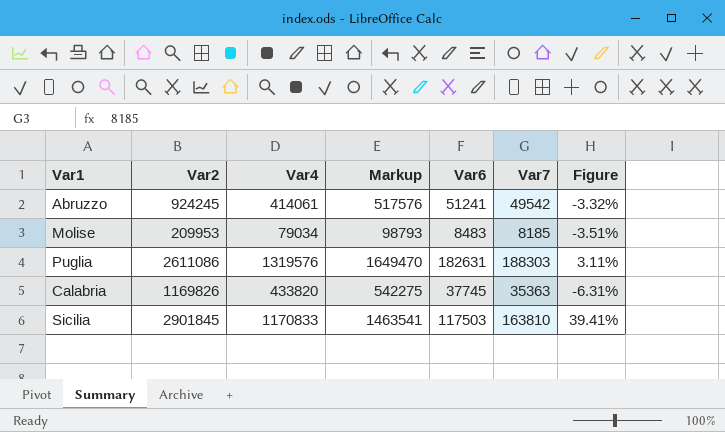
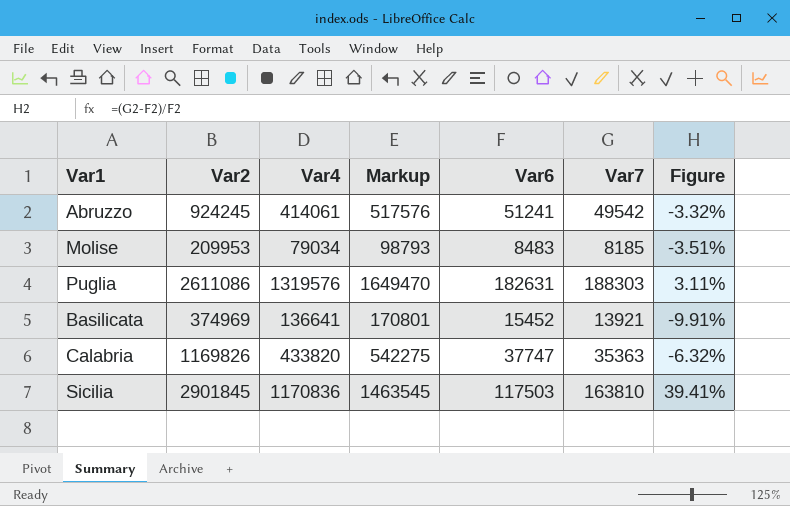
row Basilicata: none -> 374969 | 136641 | 170801 | 15452 | 13921 | -9.91%
Calabria | Var6: 37745 -> 37747
Calabria | Figure: -6.31% -> -6.32%
Sicilia | Var4: 1170833 -> 1170836
Sicilia | Markup: 1463541 -> 1463545

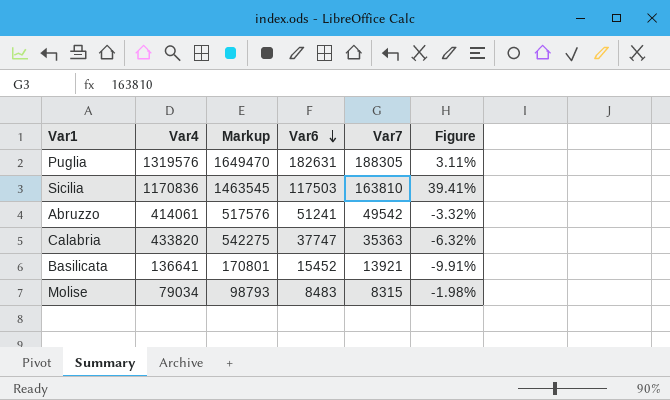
row order: none -> Var6 descending
column Var2 | position: 2 -> none
Puglia | Var7: 188303 -> 188305
Molise | Var7: 8185 -> 8315
Molise | Figure: -3.51% -> -1.98%

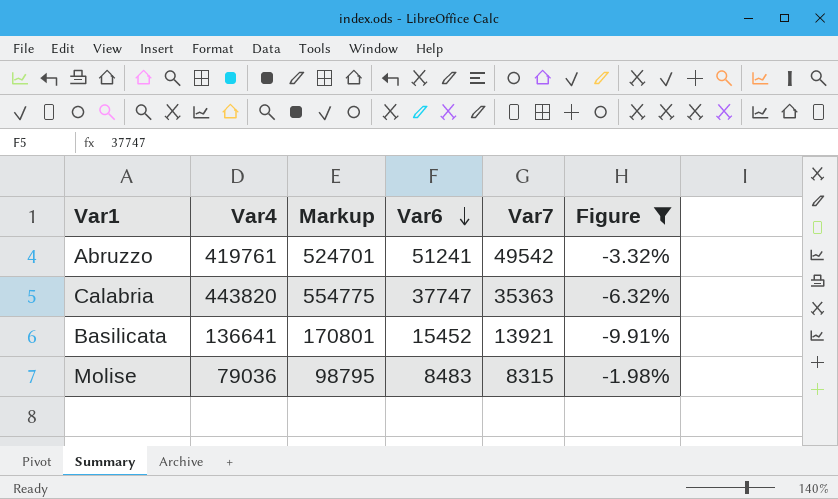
filter: none -> Figure <= -1.98%
Abruzzo | Var4: 414061 -> 419761
Abruzzo | Markup: 517576 -> 524701
Calabria | Var4: 433820 -> 443820
Calabria | Markup: 542275 -> 554775
Molise | Var4: 79034 -> 79036
Molise | Markup: 98793 -> 98795

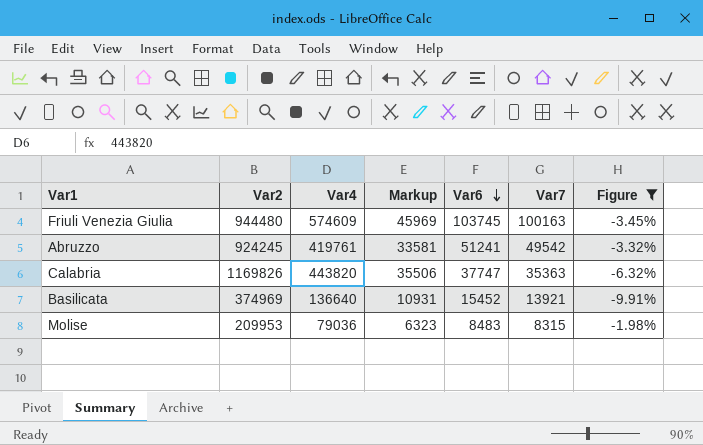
column Var2 | position: none -> 2
column Markup | formula: [Var4] * 1.25 -> [Var4] * 0.08
row Friuli Venezia Giulia: none -> 944480 | 574609 | 45969 | 103745 | 100163 | -3.45%
Basilicata | Var4: 136641 -> 136640

